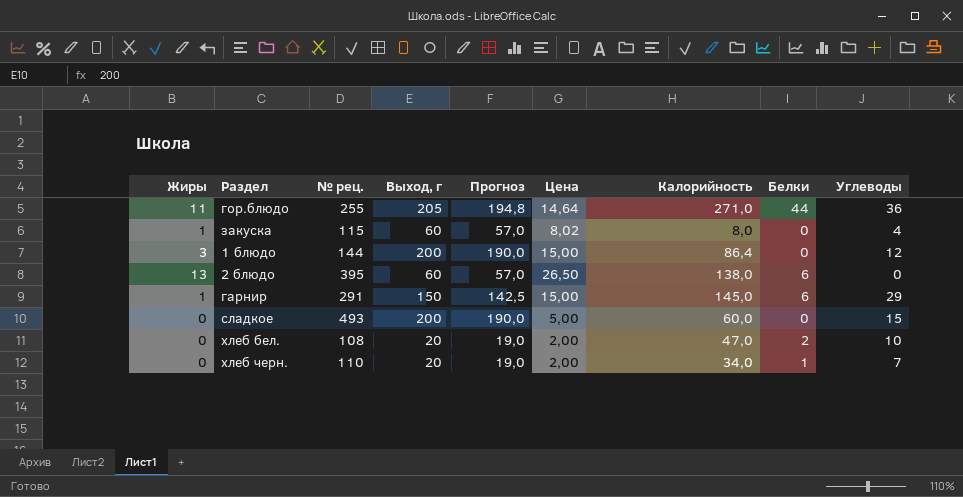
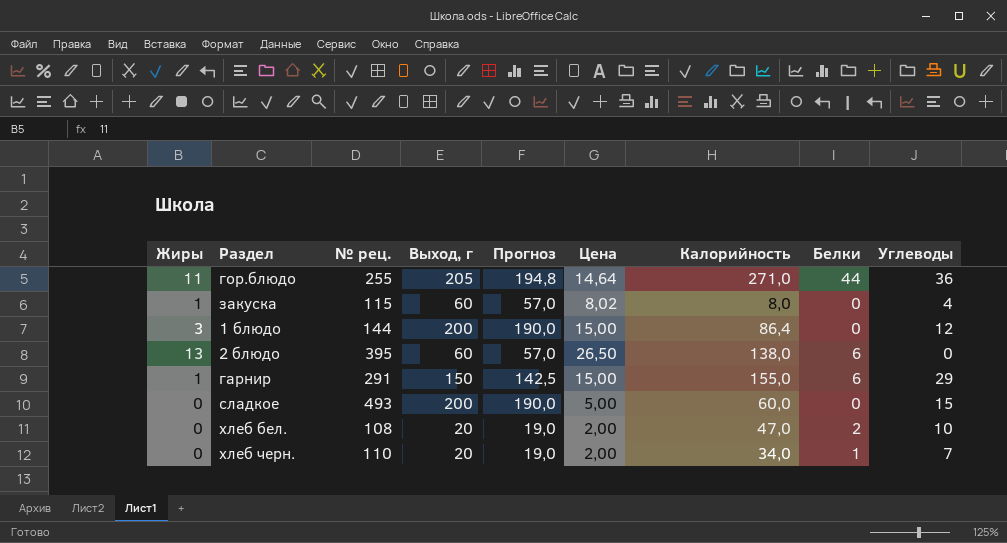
гарнир | Калорийность: 145,0 -> 155,0

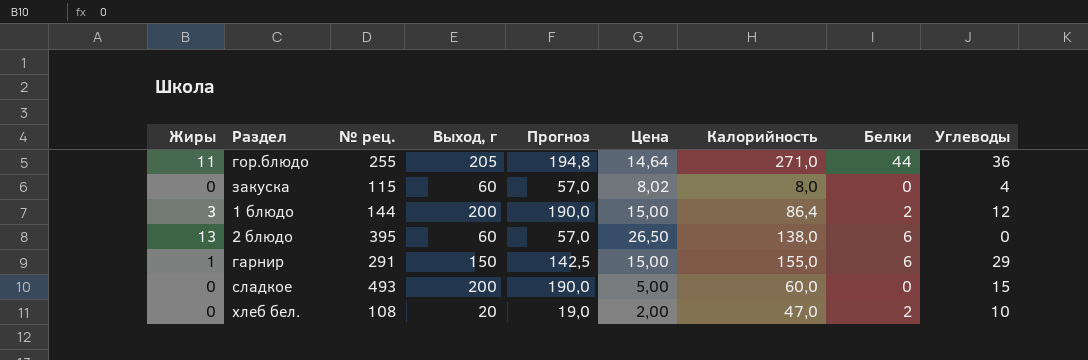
row хлеб черн.: 0 | 110 | 20 | 19,0 | 2,00 | 34,0 | 1 | 7 -> none
закуска | Жиры: 1 -> 0
1 блюдо | Белки: 0 -> 2

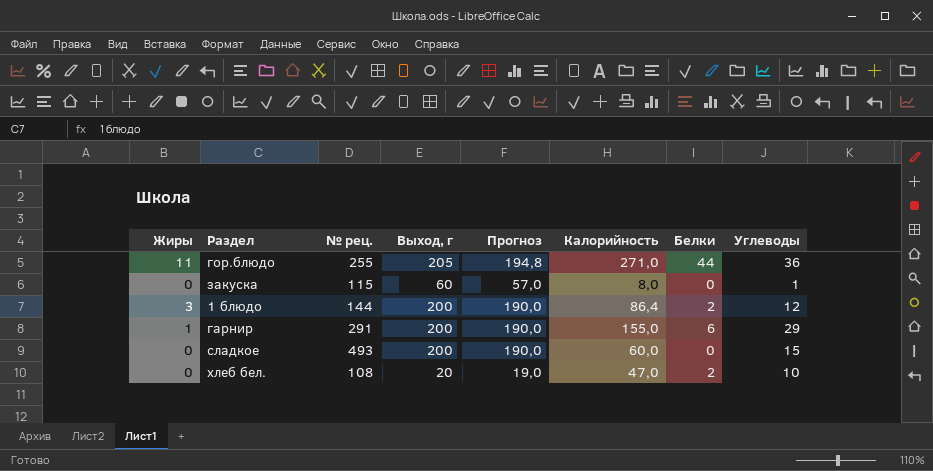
column Цена | position: 6 -> none
row 2 блюдо: 13 | 395 | 60 | 57,0 | 26,50 | 138,0 | 6 | 0 -> none
закуска | Углеводы: 4 -> 1
гарнир | Выход, г: 150 -> 200
гарнир | Прогноз: 142,5 -> 190,0

